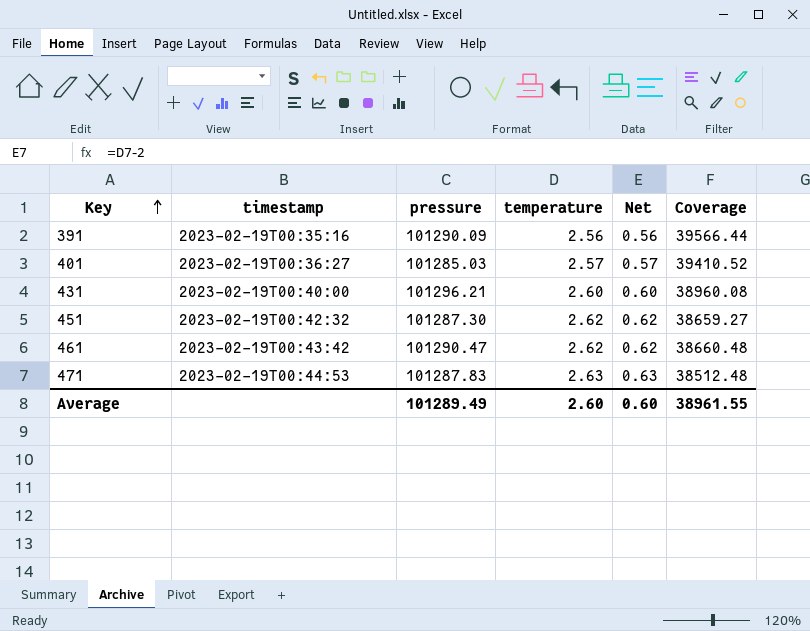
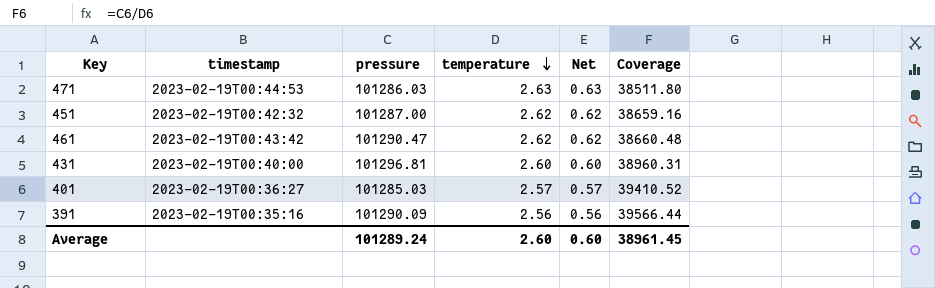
row order: Key ascending -> temperature descending
471 | pressure: 101287.83 -> 101286.03
471 | Coverage: 38512.48 -> 38511.80
451 | pressure: 101287.30 -> 101287.00
451 | Coverage: 38659.27 -> 38659.16
431 | pressure: 101296.21 -> 101296.81
431 | Coverage: 38960.08 -> 38960.31
Average | pressure: 101289.49 -> 101289.24
Average | Coverage: 38961.55 -> 38961.45

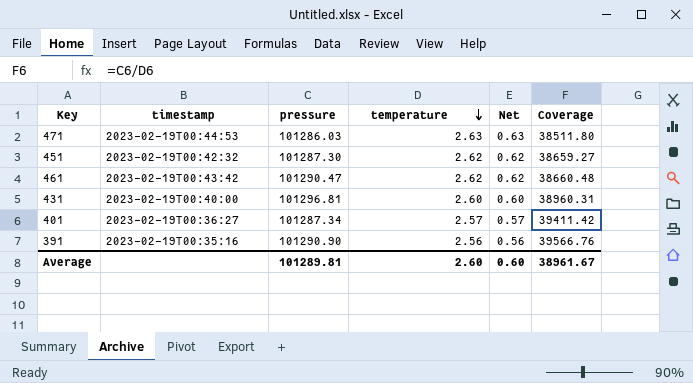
451 | pressure: 101287.00 -> 101287.30
451 | Coverage: 38659.16 -> 38659.27
401 | pressure: 101285.03 -> 101287.34
401 | Coverage: 39410.52 -> 39411.42
391 | pressure: 101290.09 -> 101290.90
391 | Coverage: 39566.44 -> 39566.76
Average | pressure: 101289.24 -> 101289.81
Average | Coverage: 38961.45 -> 38961.67

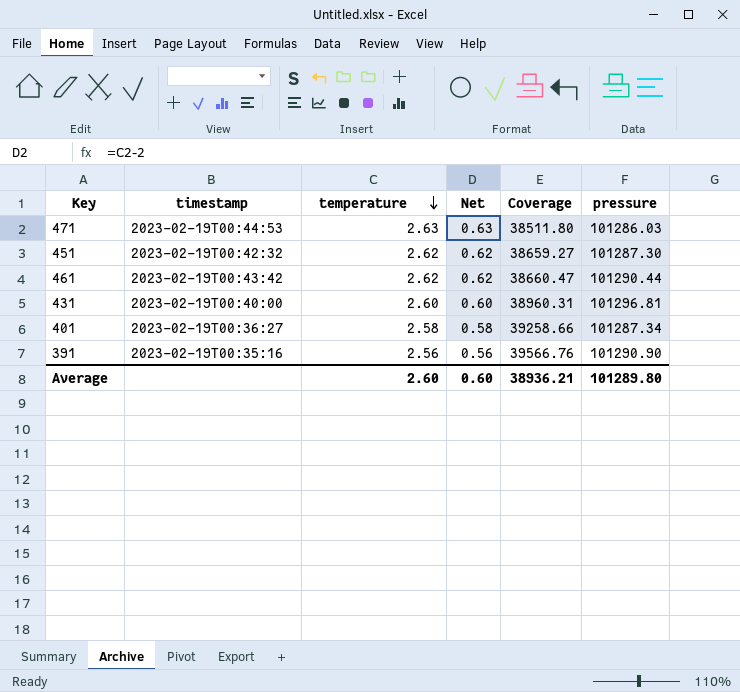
column pressure | position: 3 -> 6
461 | Coverage: 38660.48 -> 38660.47
461 | pressure: 101290.47 -> 101290.44
401 | temperature: 2.57 -> 2.58
401 | Net: 0.57 -> 0.58
401 | Coverage: 39411.42 -> 39258.66
Average | Coverage: 38961.67 -> 38936.21
Average | pressure: 101289.81 -> 101289.80

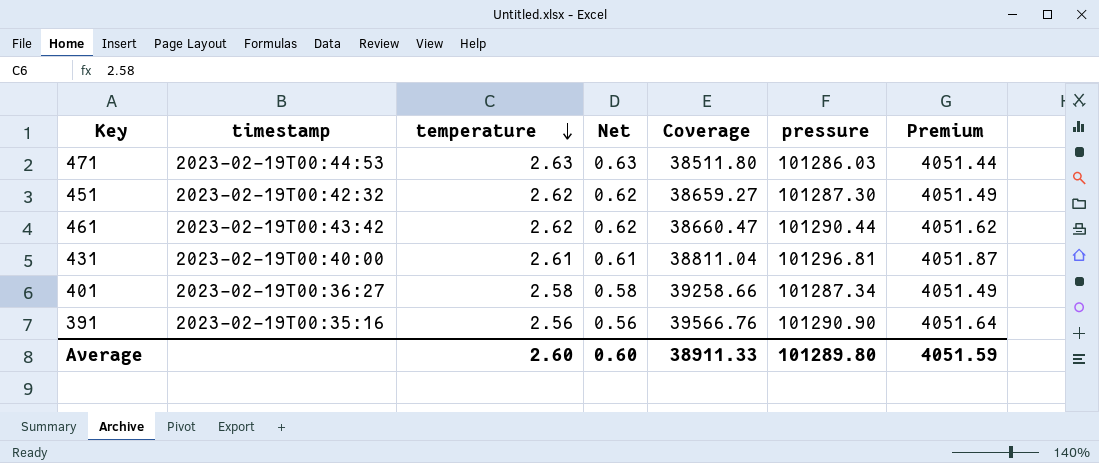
column Premium | formula: none -> [pressure] * 0.04
431 | temperature: 2.60 -> 2.61
431 | Net: 0.60 -> 0.61
431 | Coverage: 38960.31 -> 38811.04
Average | Coverage: 38936.21 -> 38911.33

